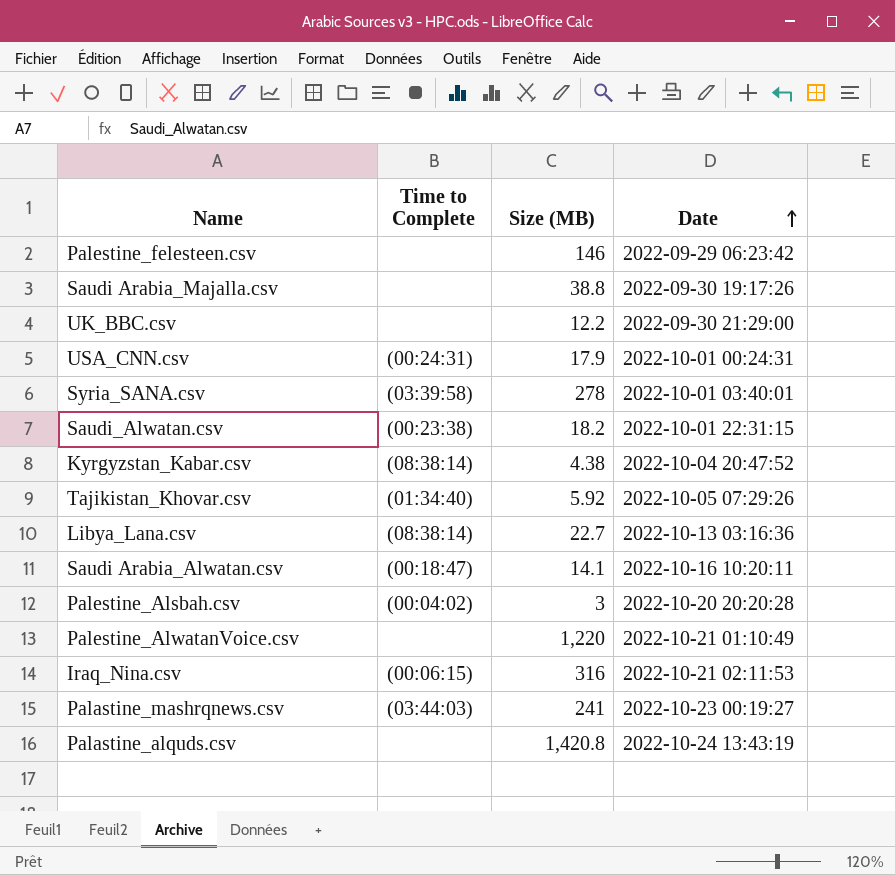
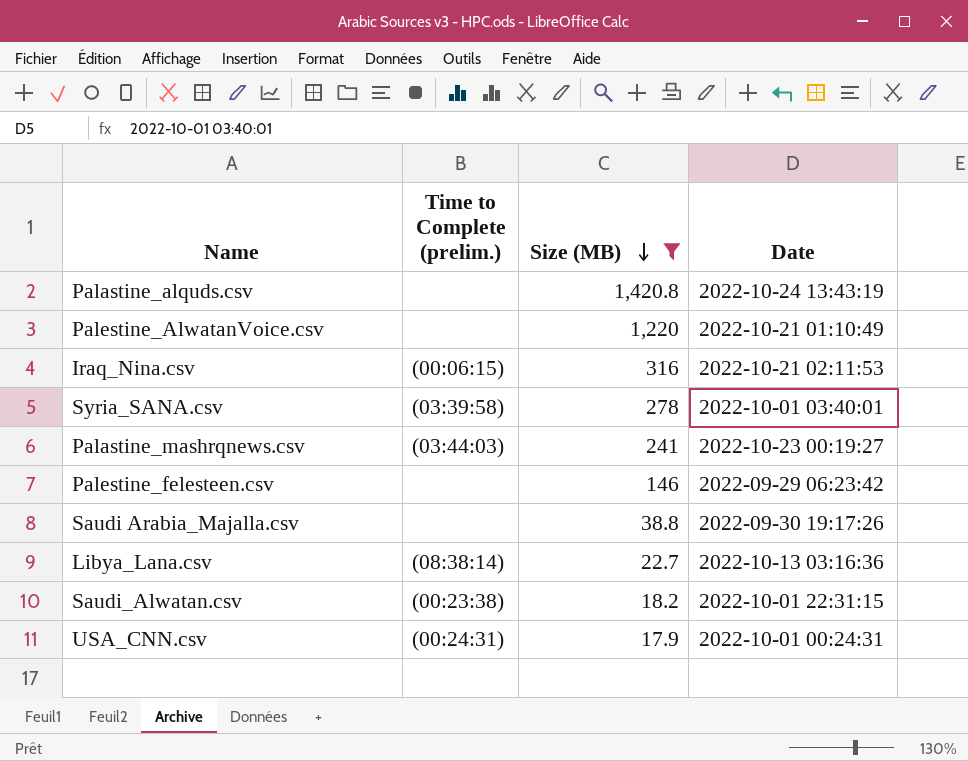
filter: none -> Size (MB) >= 17.9
row order: Date ascending -> Size (MB) descending
column name: Time to Complete -> Time to Complete (prelim.)

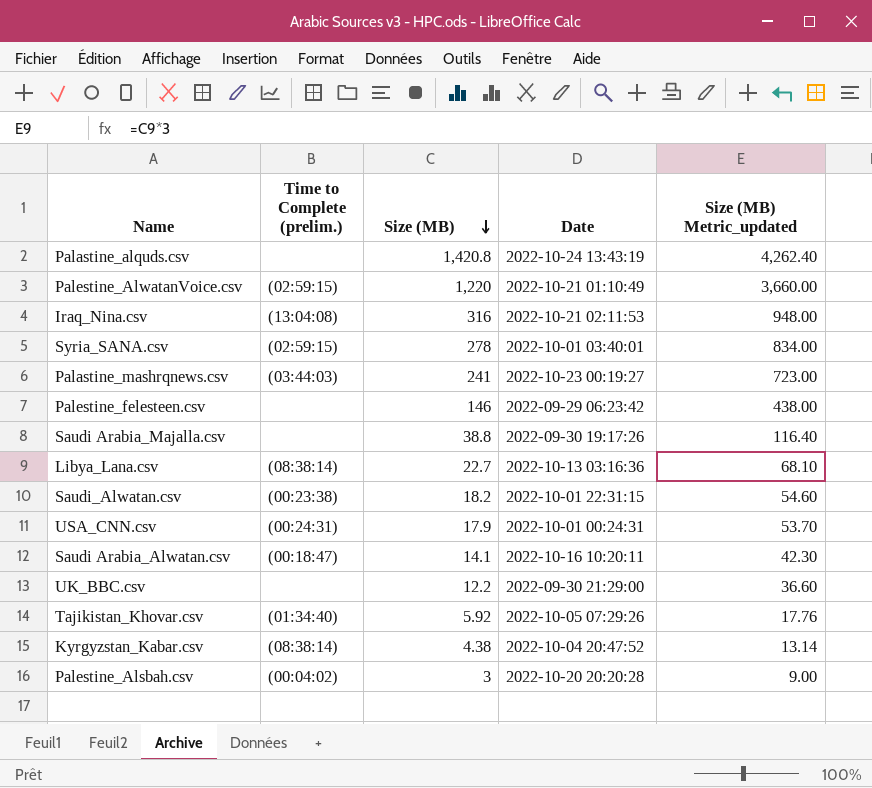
filter: Size (MB) >= 17.9 -> none
column Size (MB) Metric_updated | formula: none -> [Size (MB)] * 3
Palestine_AlwatanVoice.csv | Time to Complete (prelim.): none -> (02:59:15)
Iraq_Nina.csv | Time to Complete (prelim.): (00:06:15) -> (13:04:08)
Syria_SANA.csv | Time to Complete (prelim.): (03:39:58) -> (02:59:15)

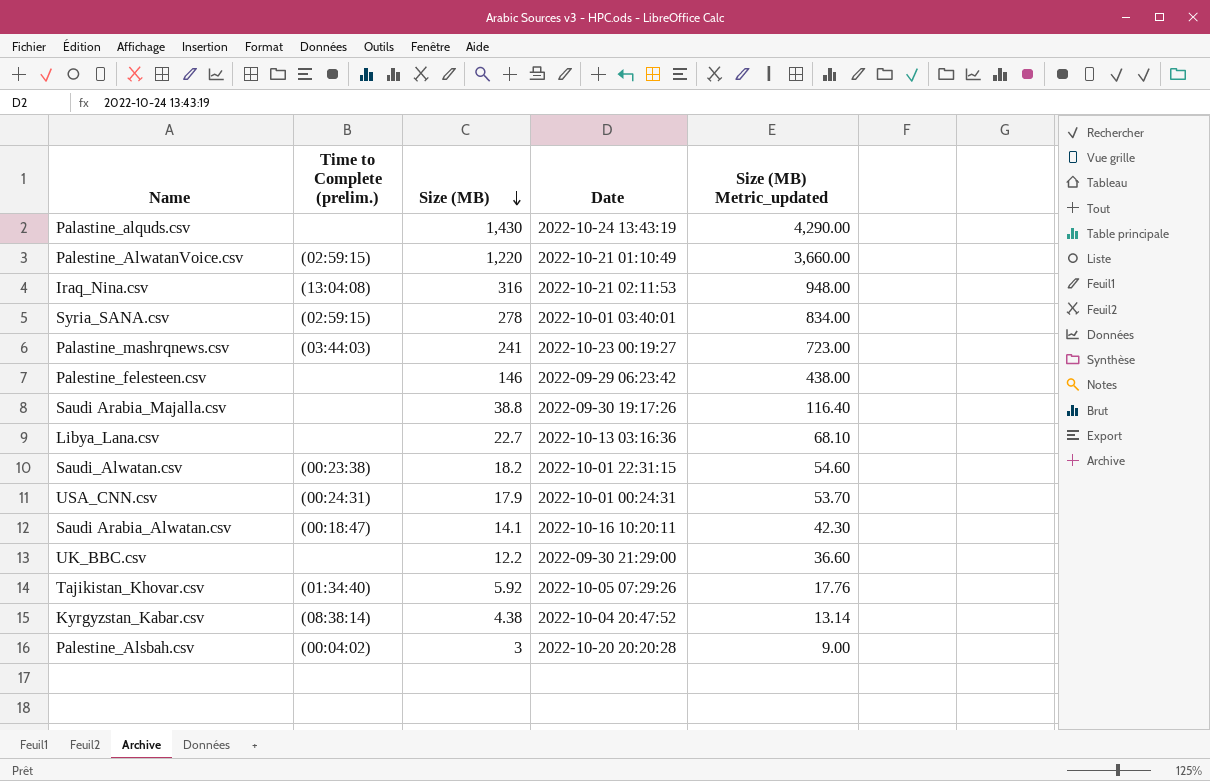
Palastine_alquds.csv | Size (MB): 1,420.8 -> 1,430
Palastine_alquds.csv | Size (MB) Metric_updated: 4,262.40 -> 4,290.00
Libya_Lana.csv | Time to Complete (prelim.): (08:38:14) -> none

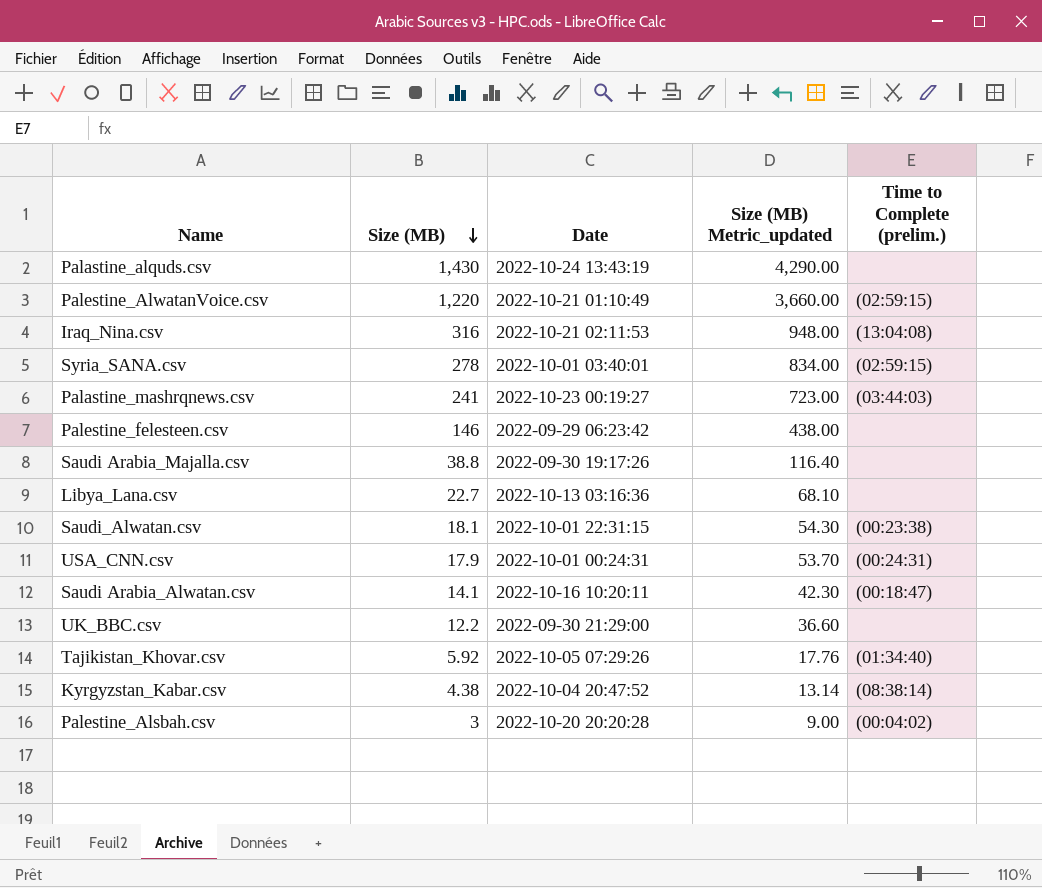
column Time to Complete (prelim.) | position: 2 -> 5
Saudi_Alwatan.csv | Size (MB): 18.2 -> 18.1
Saudi_Alwatan.csv | Size (MB) Metric_updated: 54.60 -> 54.30

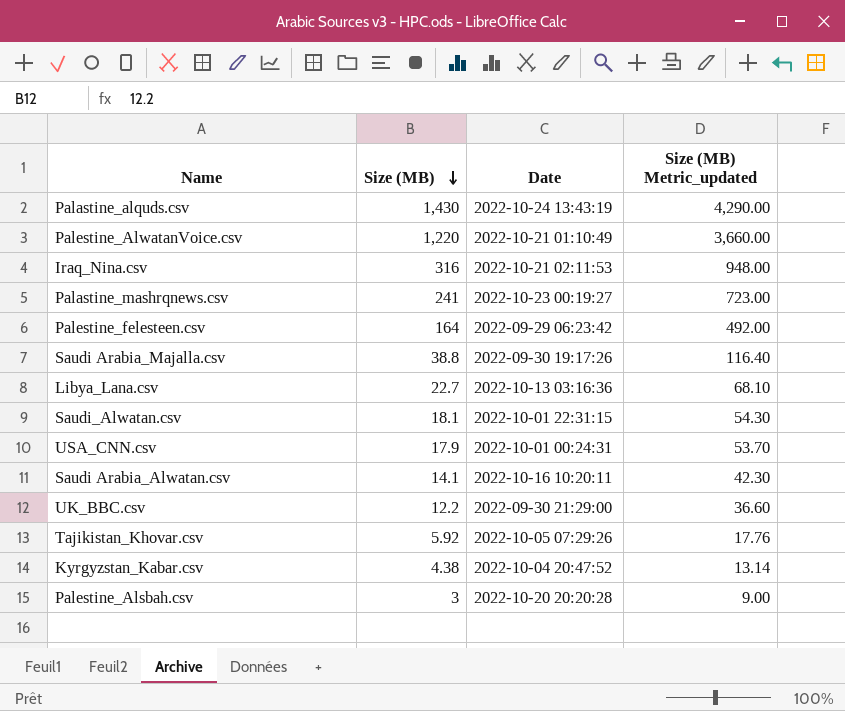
column Time to Complete (prelim.) | position: 5 -> none
row Syria_SANA.csv: 278 | 2022-10-01 03:40:01 | 834.00 | (02:59:15) -> none
Palestine_felesteen.csv | Size (MB): 146 -> 164
Palestine_felesteen.csv | Size (MB) Metric_updated: 438.00 -> 492.00

